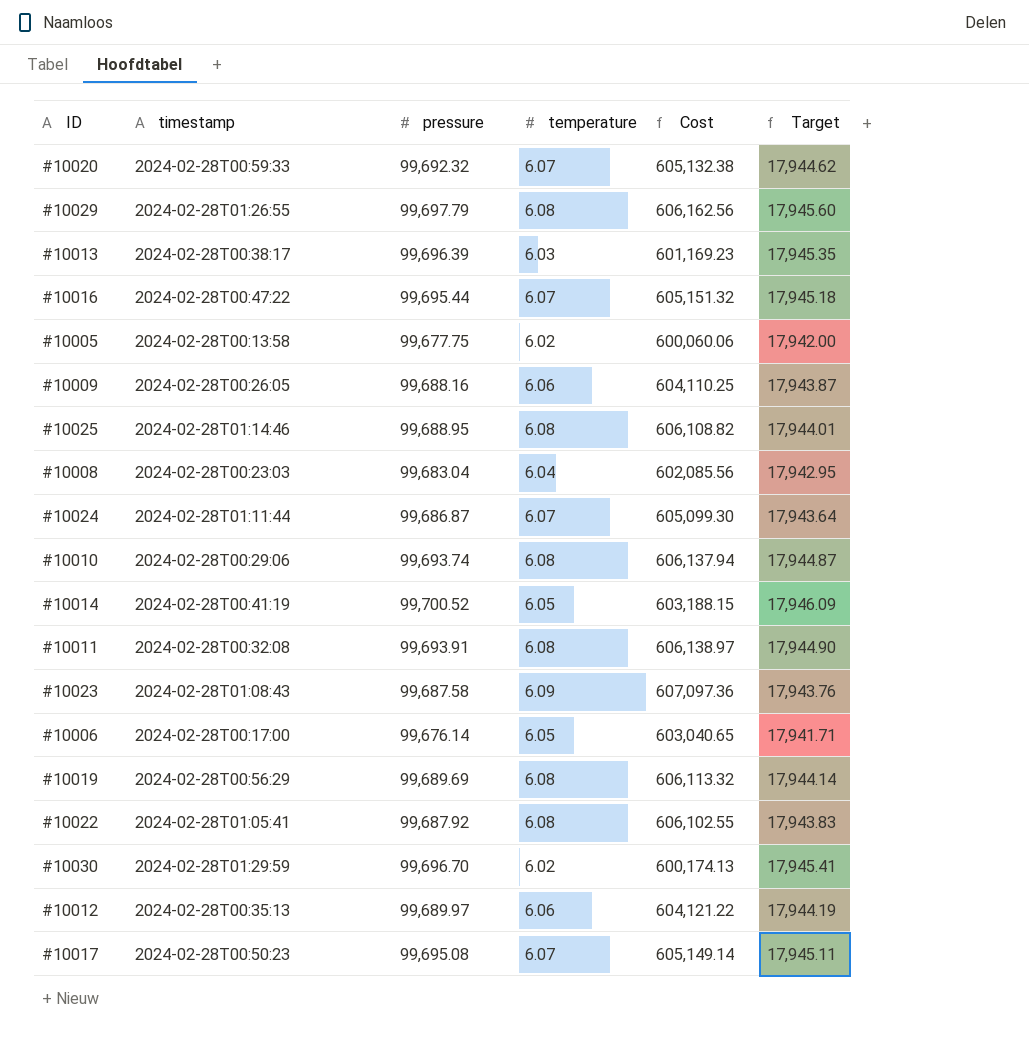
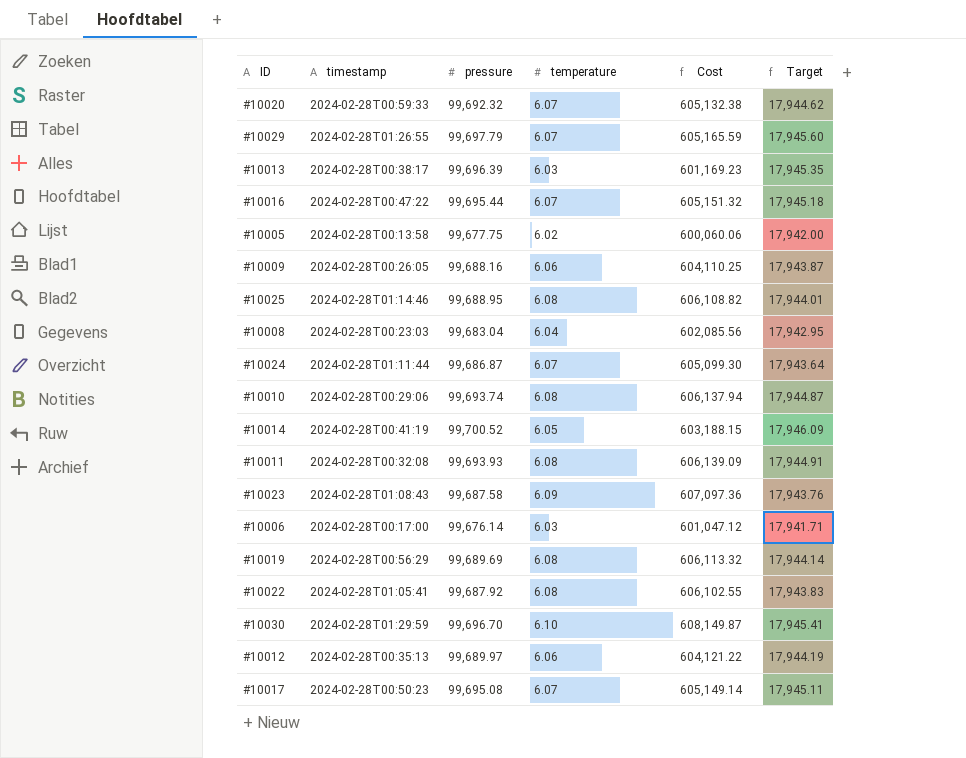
#10029 | temperature: 6.08 -> 6.07
#10029 | Cost: 606,162.56 -> 605,165.59
#10011 | pressure: 99,693.91 -> 99,693.93
#10011 | Cost: 606,138.97 -> 606,139.09
#10011 | Target: 17,944.90 -> 17,944.91
#10006 | temperature: 6.05 -> 6.03
#10006 | Cost: 603,040.65 -> 601,047.12
#10030 | temperature: 6.02 -> 6.10
#10030 | Cost: 600,174.13 -> 608,149.87

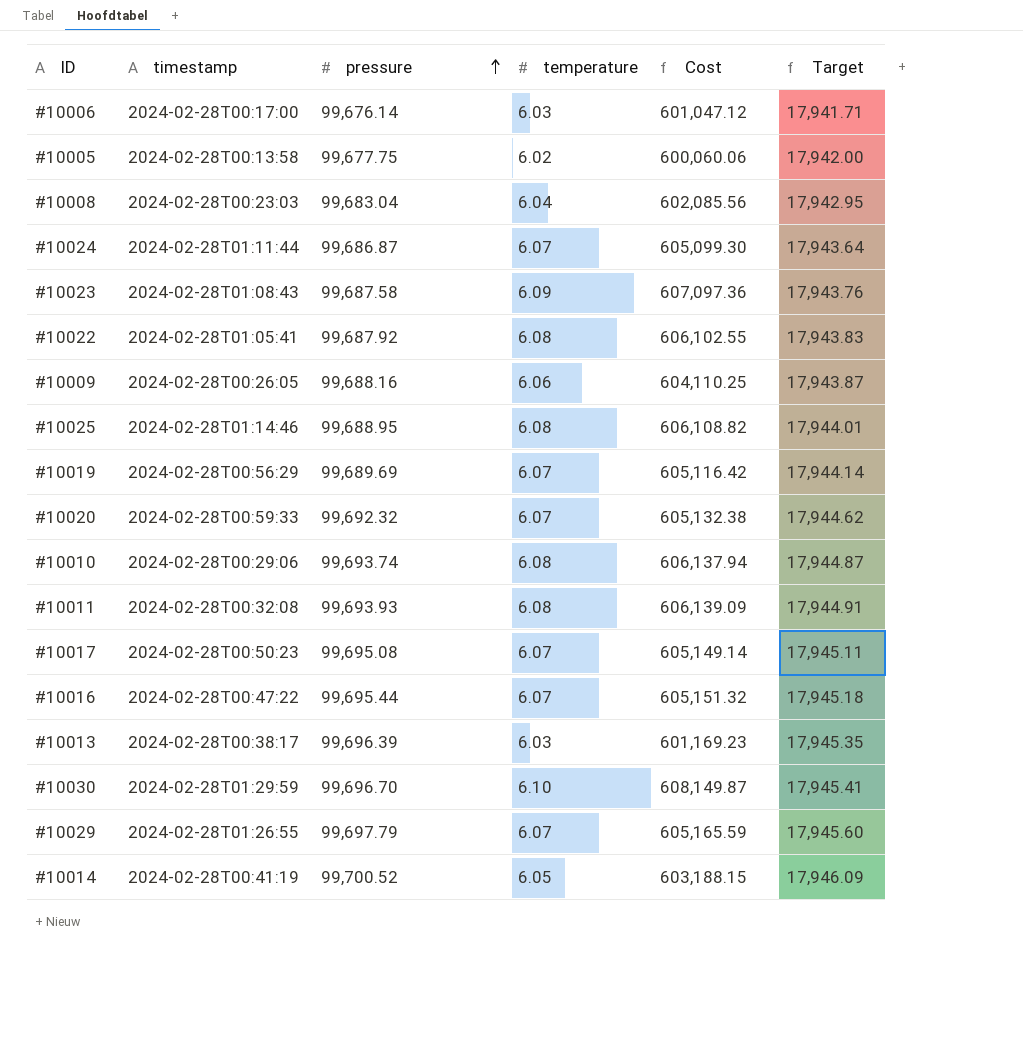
row order: none -> pressure ascending
row #10012: 2024-02-28T00:35:13 | 99,689.97 | 6.06 | 604,121.22 | 17,944.19 -> none
#10019 | temperature: 6.08 -> 6.07
#10019 | Cost: 606,113.32 -> 605,116.42

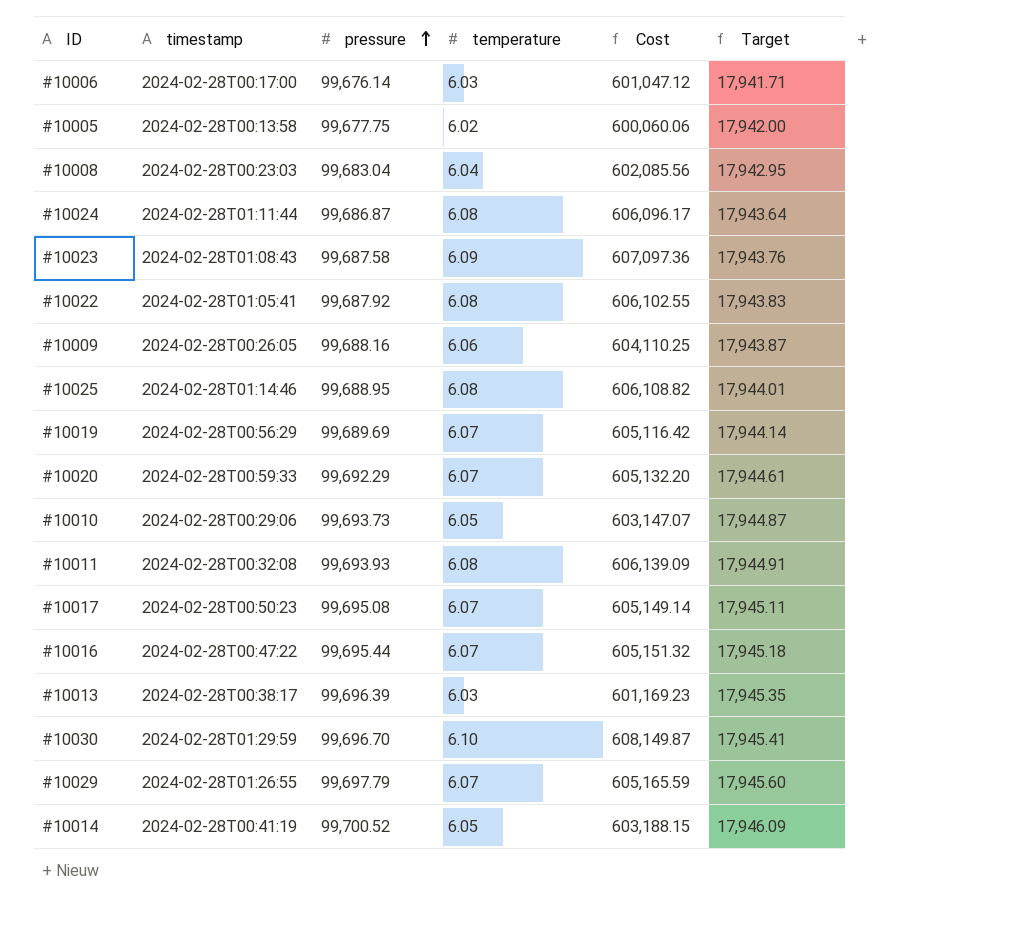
#10024 | temperature: 6.07 -> 6.08
#10024 | Cost: 605,099.30 -> 606,096.17
#10020 | pressure: 99,692.32 -> 99,692.29
#10020 | Cost: 605,132.38 -> 605,132.20
#10020 | Target: 17,944.62 -> 17,944.61
#10010 | pressure: 99,693.74 -> 99,693.73
#10010 | temperature: 6.08 -> 6.05
#10010 | Cost: 606,137.94 -> 603,147.07

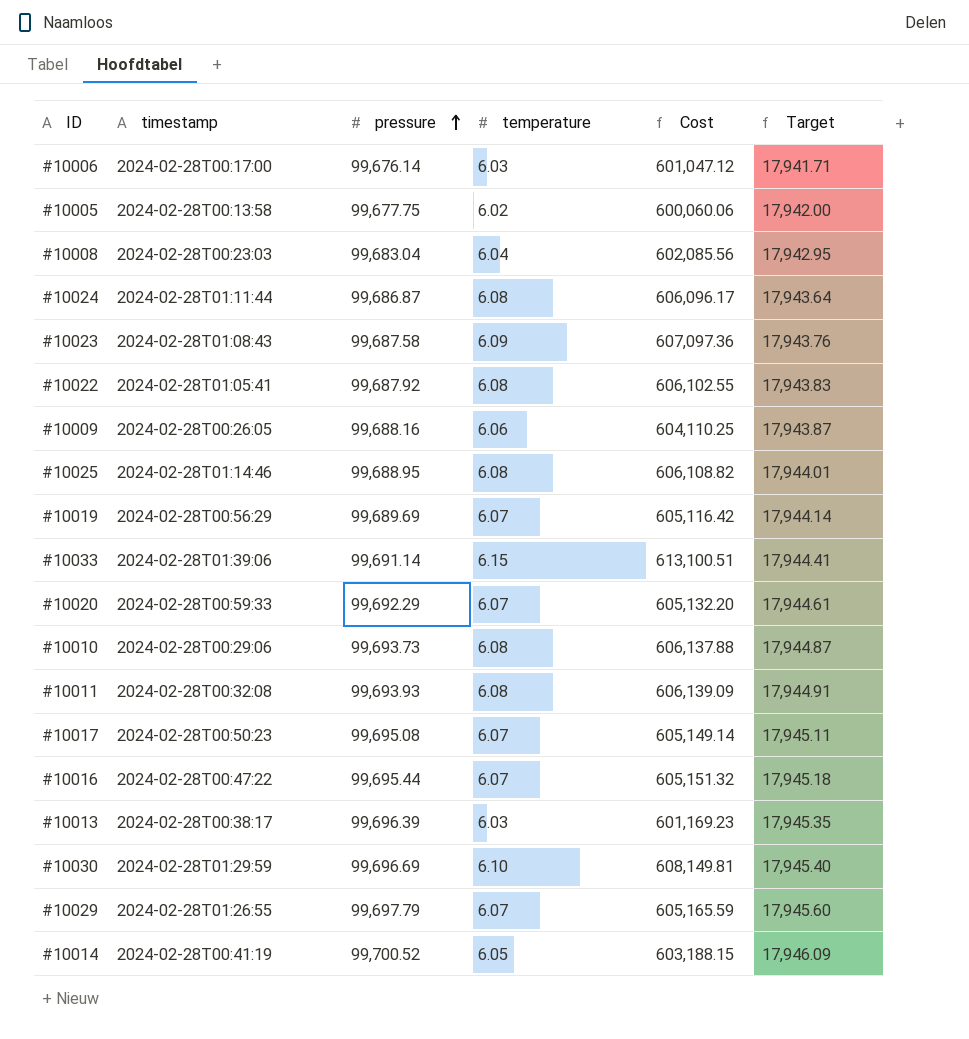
row #10033: none -> 2024-02-28T01:39:06 | 99,691.14 | 6.15 | 613,100.51 | 17,944.41
#10010 | temperature: 6.05 -> 6.08
#10010 | Cost: 603,147.07 -> 606,137.88
#10030 | pressure: 99,696.70 -> 99,696.69
#10030 | Cost: 608,149.87 -> 608,149.81
#10030 | Target: 17,945.41 -> 17,945.40

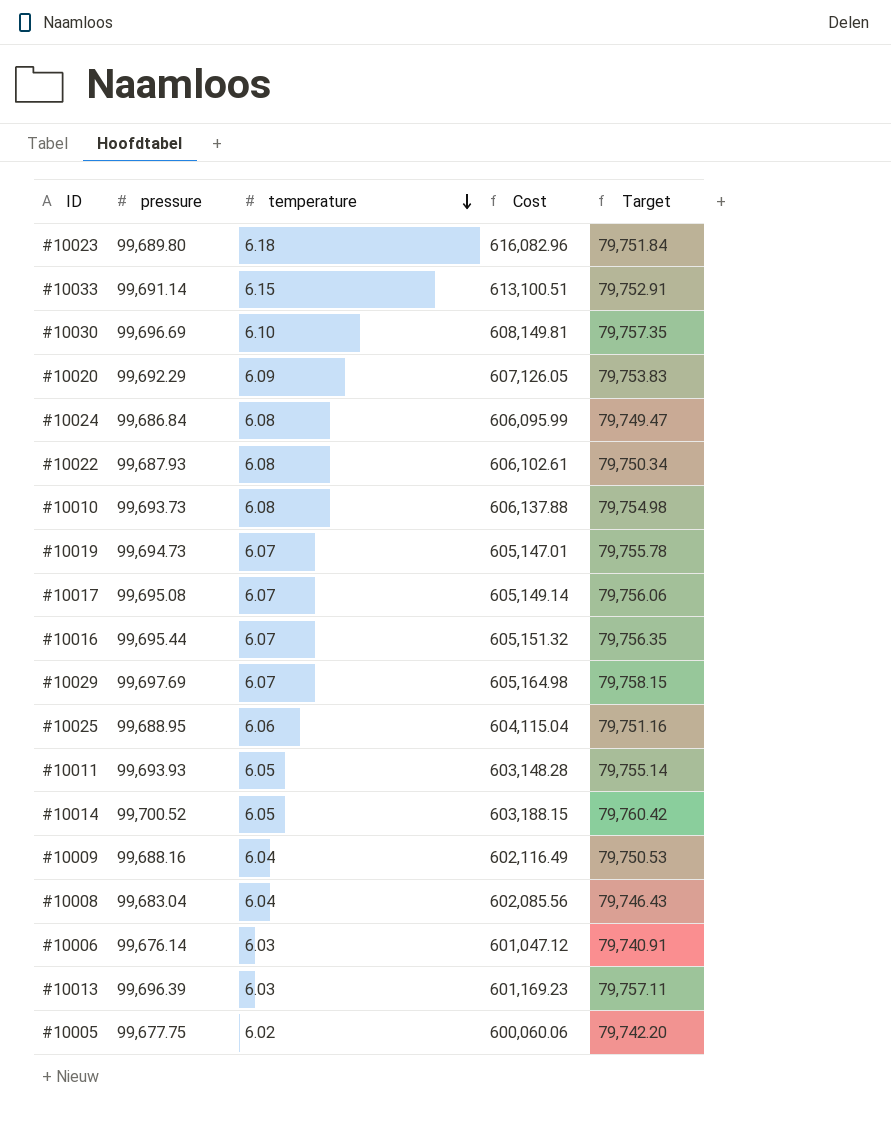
row order: pressure ascending -> temperature descending
column timestamp | position: 2 -> none
column Target | formula: [pressure] * 0.18 -> [pressure] * 0.8
#10023 | pressure: 99,687.58 -> 99,689.80
#10023 | temperature: 6.09 -> 6.18
#10023 | Cost: 607,097.36 -> 616,082.96
#10020 | temperature: 6.07 -> 6.09
#10020 | Cost: 605,132.20 -> 607,126.05
#10024 | pressure: 99,686.87 -> 99,686.84
#10024 | Cost: 606,096.17 -> 606,095.99
#10022 | pressure: 99,687.92 -> 99,687.93
#10022 | Cost: 606,102.55 -> 606,102.61
#10019 | pressure: 99,689.69 -> 99,694.73
#10019 | Cost: 605,116.42 -> 605,147.01
#10029 | pressure: 99,697.79 -> 99,697.69
#10029 | Cost: 605,165.59 -> 605,164.98
#10025 | temperature: 6.08 -> 6.06
#10025 | Cost: 606,108.82 -> 604,115.04
#10011 | temperature: 6.08 -> 6.05
#10011 | Cost: 606,139.09 -> 603,148.28
#10009 | temperature: 6.06 -> 6.04
#10009 | Cost: 604,110.25 -> 602,116.49

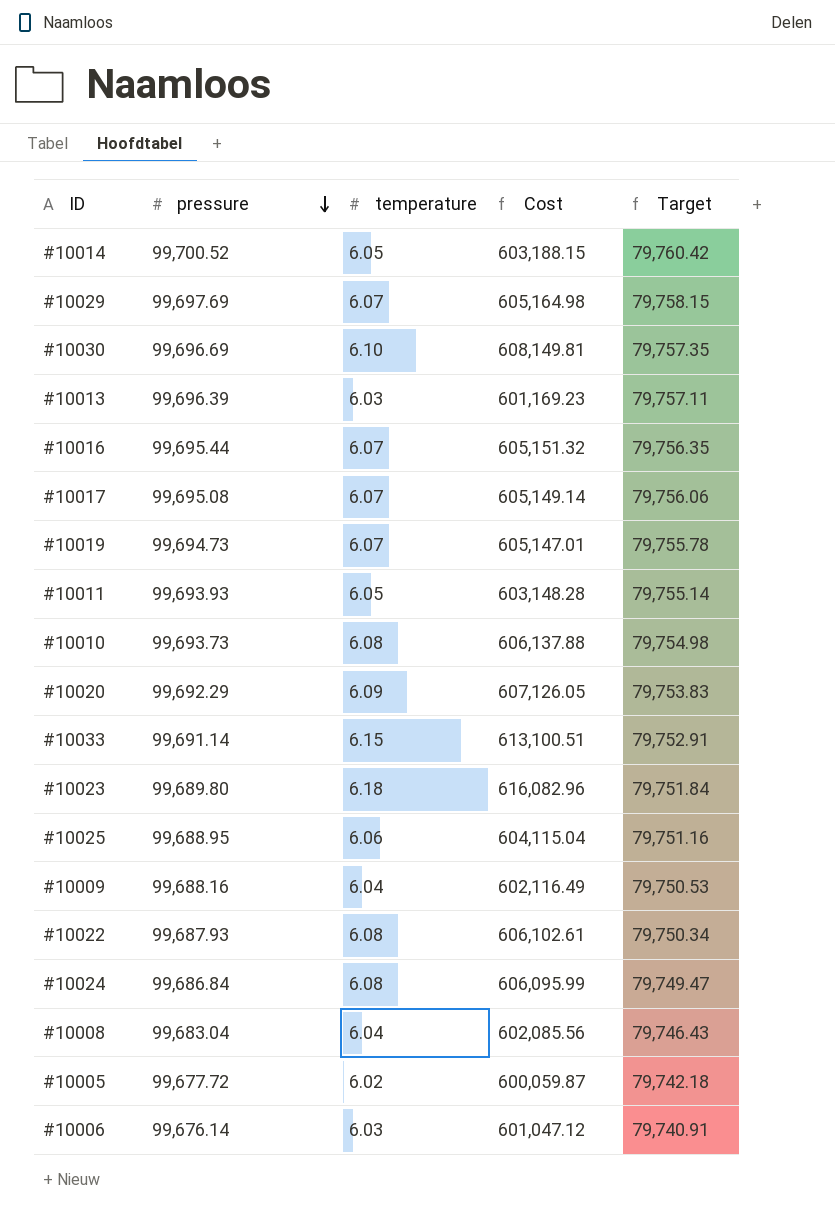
row order: temperature descending -> pressure descending
#10005 | pressure: 99,677.75 -> 99,677.72
#10005 | Cost: 600,060.06 -> 600,059.87
#10005 | Target: 79,742.20 -> 79,742.18

